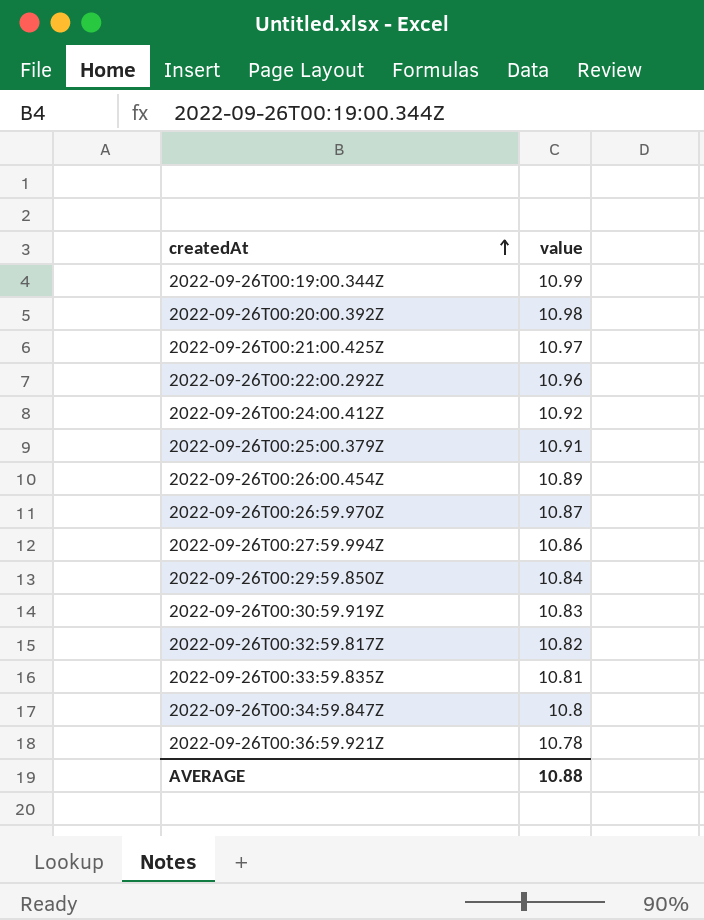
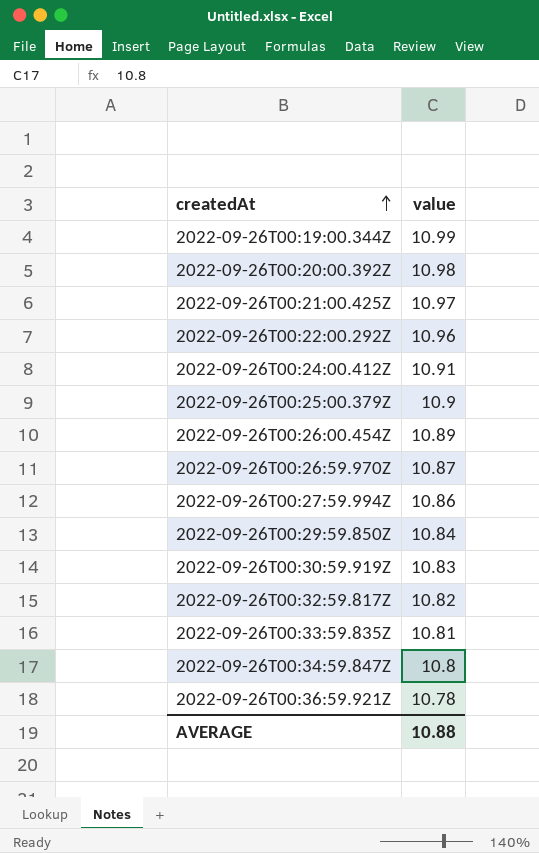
2022-09-26T00:24:00.412Z | value: 10.92 -> 10.91
2022-09-26T00:25:00.379Z | value: 10.91 -> 10.9

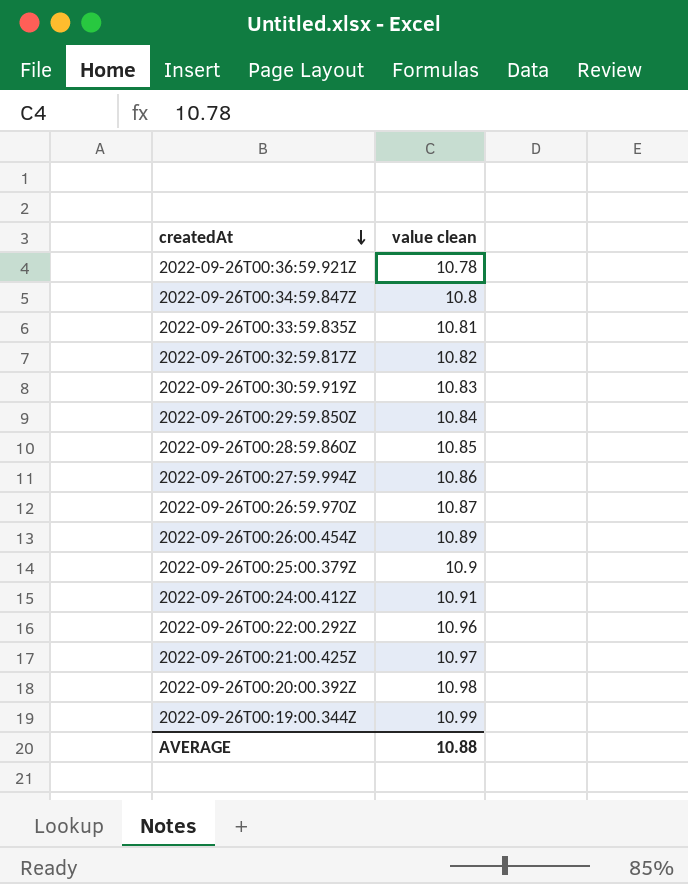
row order: createdAt ascending -> createdAt descending
column name: value -> value clean
row 2022-09-26T00:28:59.860Z: none -> 10.85

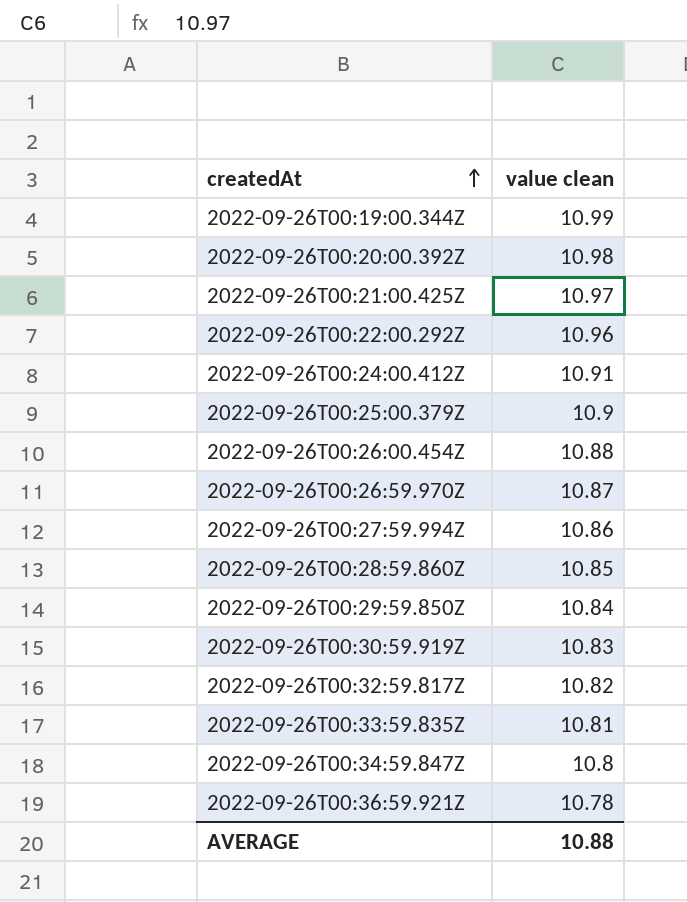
row order: createdAt descending -> createdAt ascending
2022-09-26T00:26:00.454Z | value clean: 10.89 -> 10.88

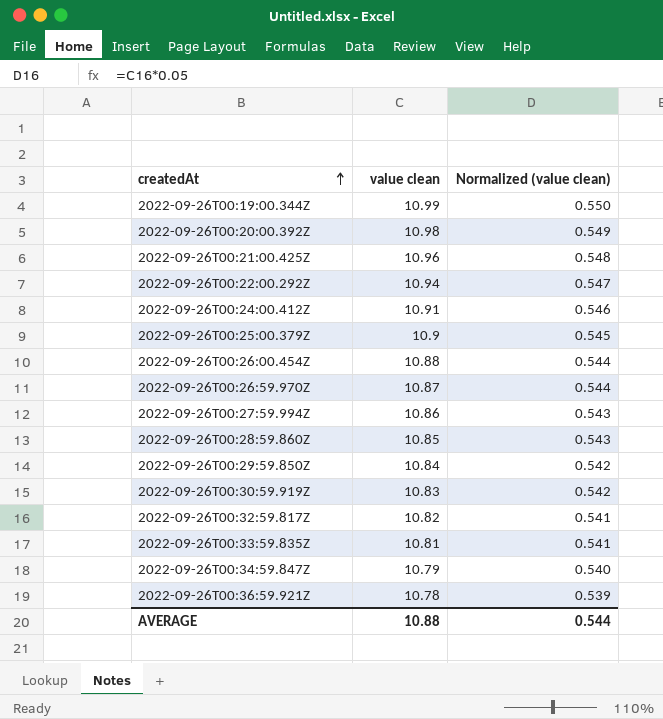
column Normalized (value clean) | formula: none -> [value clean] * 0.05
2022-09-26T00:21:00.425Z | value clean: 10.97 -> 10.96
2022-09-26T00:22:00.292Z | value clean: 10.96 -> 10.94
2022-09-26T00:34:59.847Z | value clean: 10.8 -> 10.79

